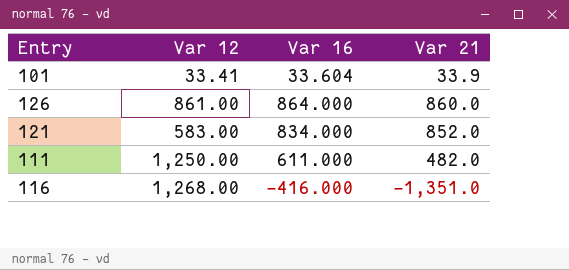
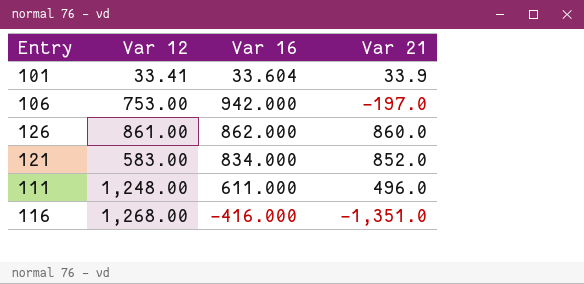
row 106: none -> 753.00 | 942.000 | -197.0
126 | Var 16: 864.000 -> 862.000
111 | Var 12: 1,250.00 -> 1,248.00
111 | Var 21: 482.0 -> 496.0

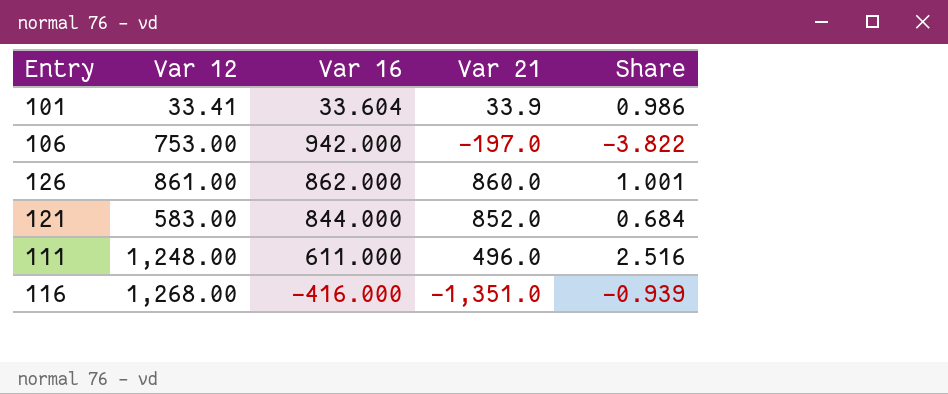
column Share | formula: none -> [Var 12] / [Var 21]
121 | Var 16: 834.000 -> 844.000

